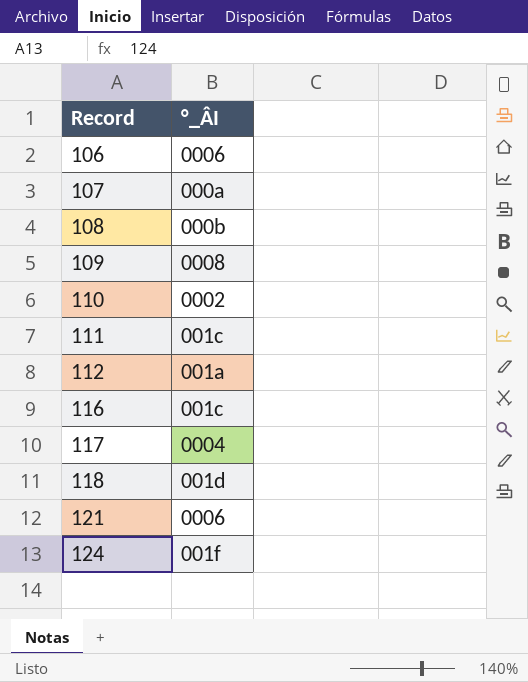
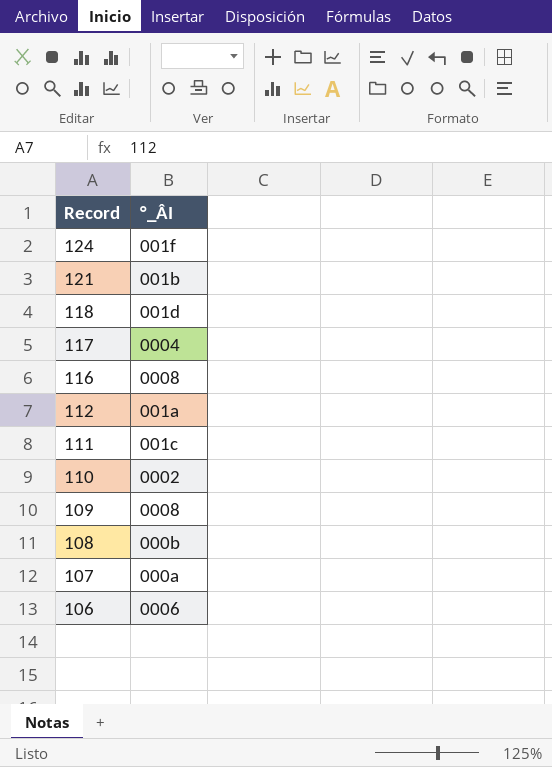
row order: Record ascending -> Record descending
121 | °_ÂI: 0006 -> 001b
116 | °_ÂI: 001c -> 0008

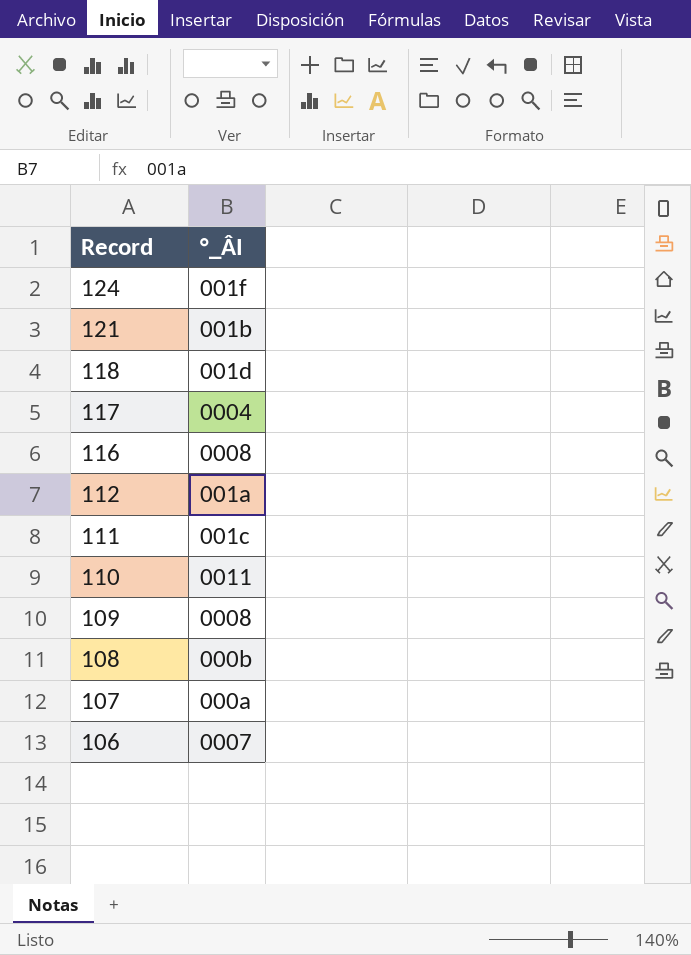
110 | °_ÂI: 0002 -> 0011
106 | °_ÂI: 0006 -> 0007

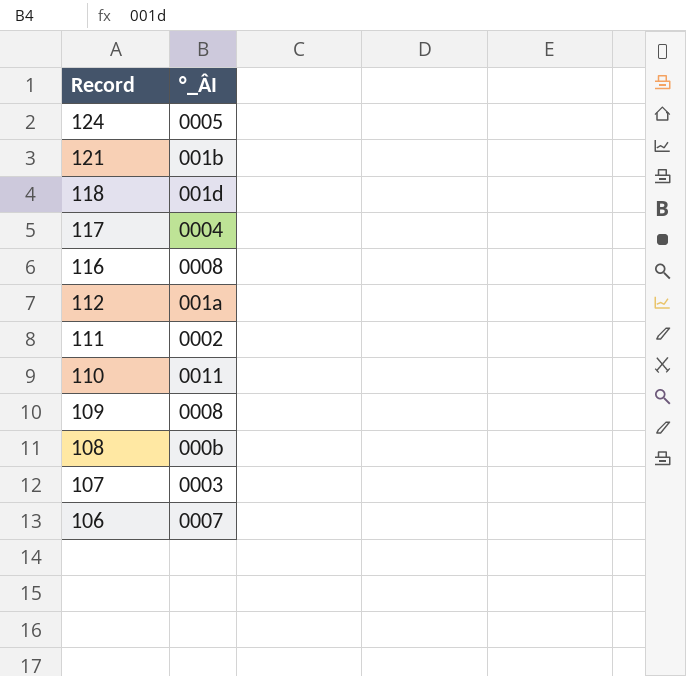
124 | °_ÂI: 001f -> 0005
111 | °_ÂI: 001c -> 0002
107 | °_ÂI: 000a -> 0003

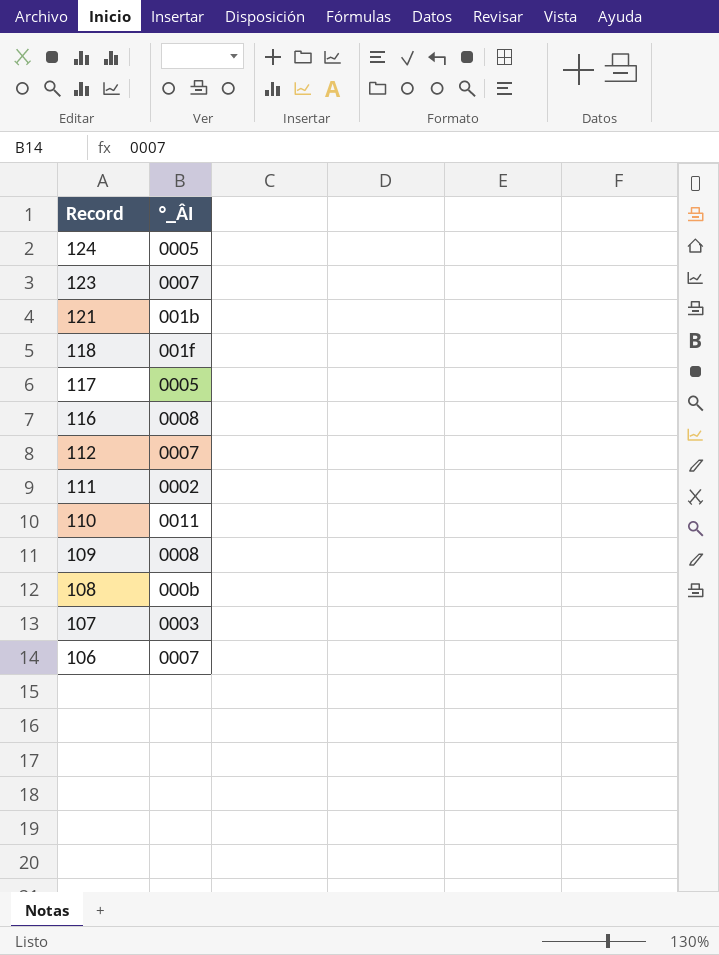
row 123: none -> 0007
118 | °_ÂI: 001d -> 001f
117 | °_ÂI: 0004 -> 0005
112 | °_ÂI: 001a -> 0007

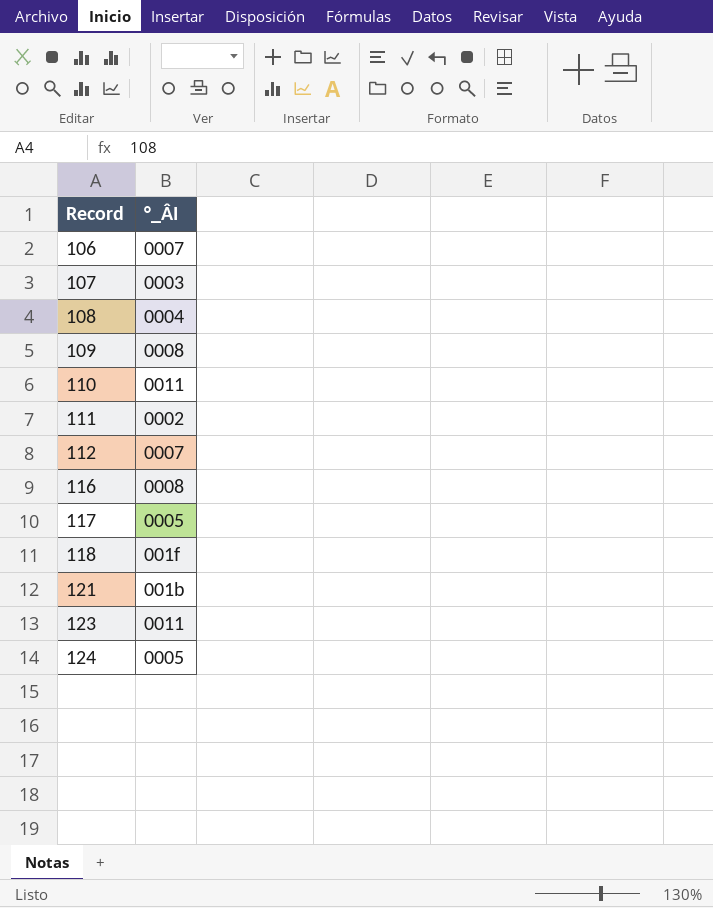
row order: Record descending -> Record ascending
108 | °_ÂI: 000b -> 0004
123 | °_ÂI: 0007 -> 0011

